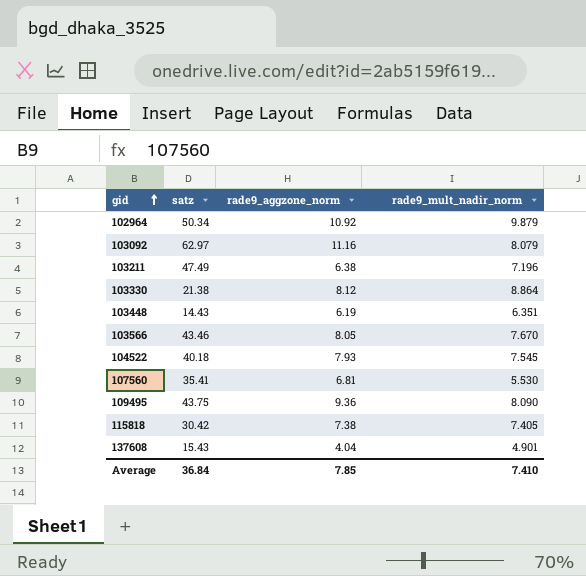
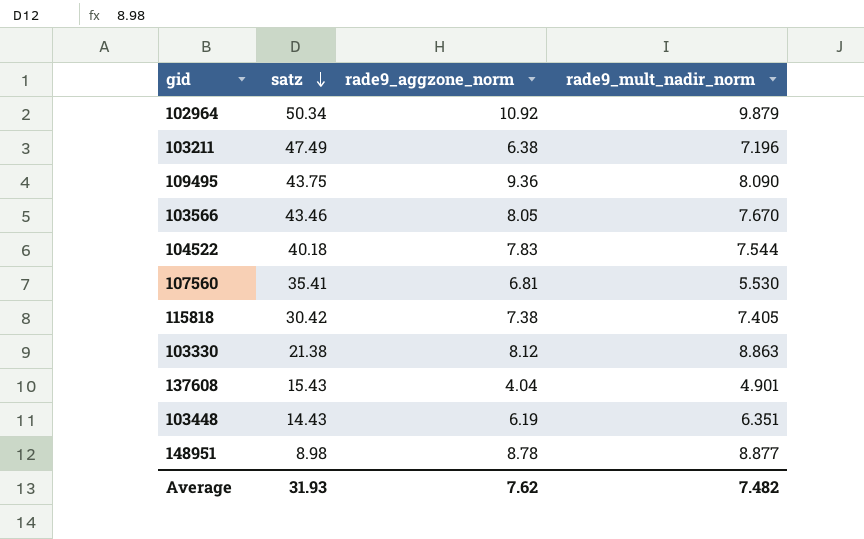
row order: gid ascending -> satz descending
row 103092: 62.97 | 11.16 | 8.079 -> none
104522 | rade9_aggzone_norm: 7.93 -> 7.83
104522 | rade9_mult_nadir_norm: 7.545 -> 7.544
103330 | rade9_mult_nadir_norm: 8.864 -> 8.863
row 148951: none -> 8.98 | 8.78 | 8.877
Average | satz: 36.84 -> 31.93
Average | rade9_aggzone_norm: 7.85 -> 7.62
Average | rade9_mult_nadir_norm: 7.410 -> 7.482

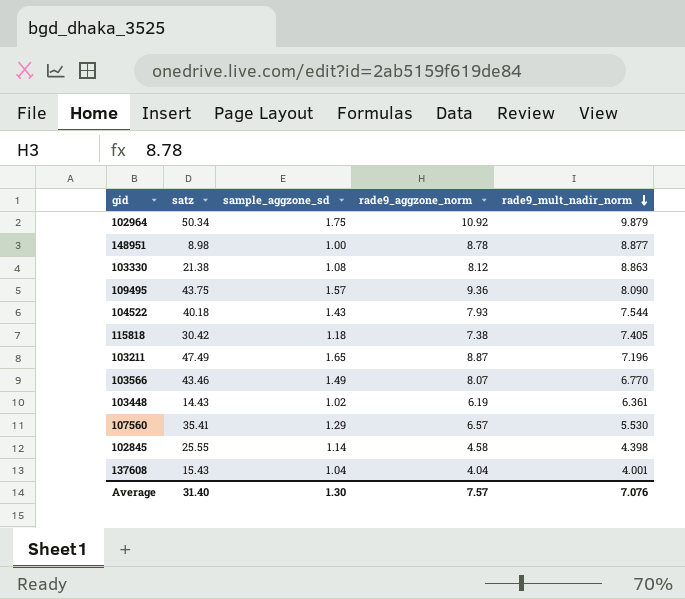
row order: satz descending -> rade9_mult_nadir_norm descending
column sample_aggzone_sd | position: none -> 3
104522 | rade9_aggzone_norm: 7.83 -> 7.93
103211 | rade9_aggzone_norm: 6.38 -> 8.87
103566 | rade9_aggzone_norm: 8.05 -> 8.07
103566 | rade9_mult_nadir_norm: 7.670 -> 6.770
103448 | rade9_mult_nadir_norm: 6.351 -> 6.361
107560 | rade9_aggzone_norm: 6.81 -> 6.57
row 102845: none -> 25.55 | 1.14 | 4.58 | 4.398
137608 | rade9_mult_nadir_norm: 4.901 -> 4.001
Average | satz: 31.93 -> 31.40
Average | rade9_aggzone_norm: 7.62 -> 7.57
Average | rade9_mult_nadir_norm: 7.482 -> 7.076

